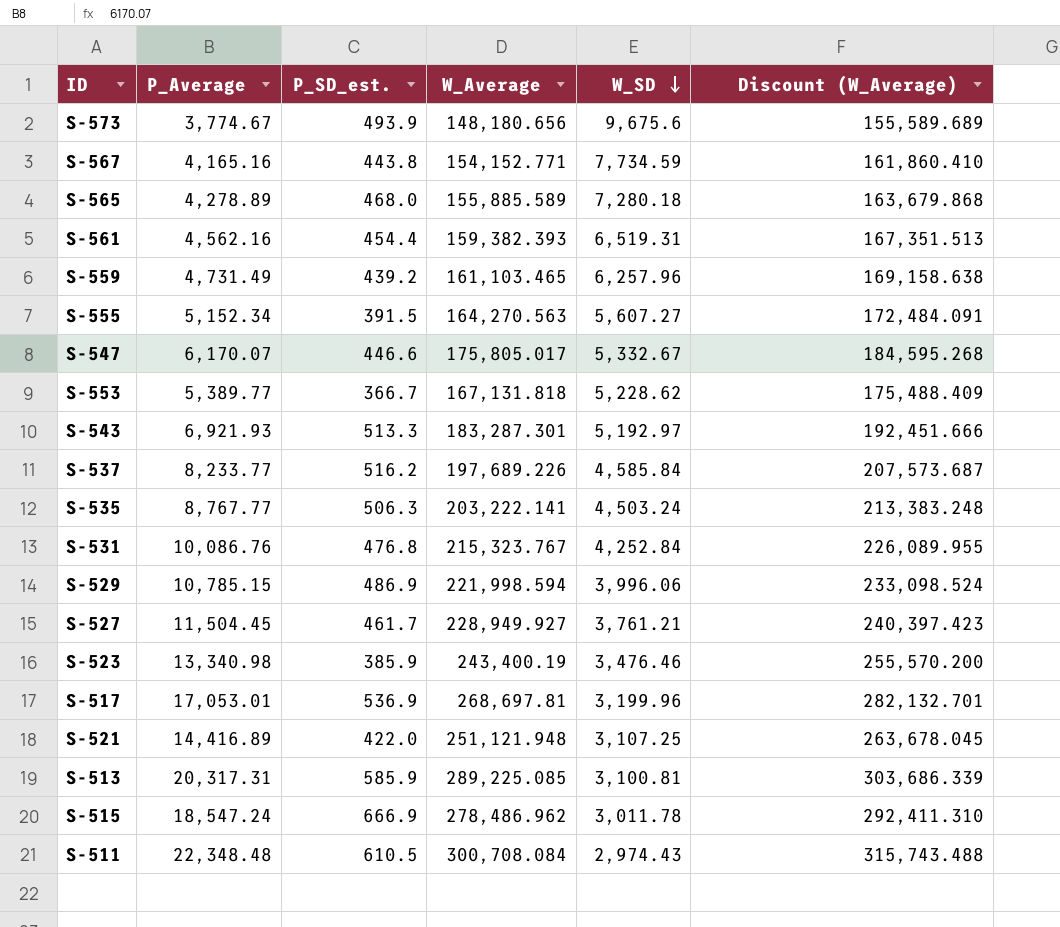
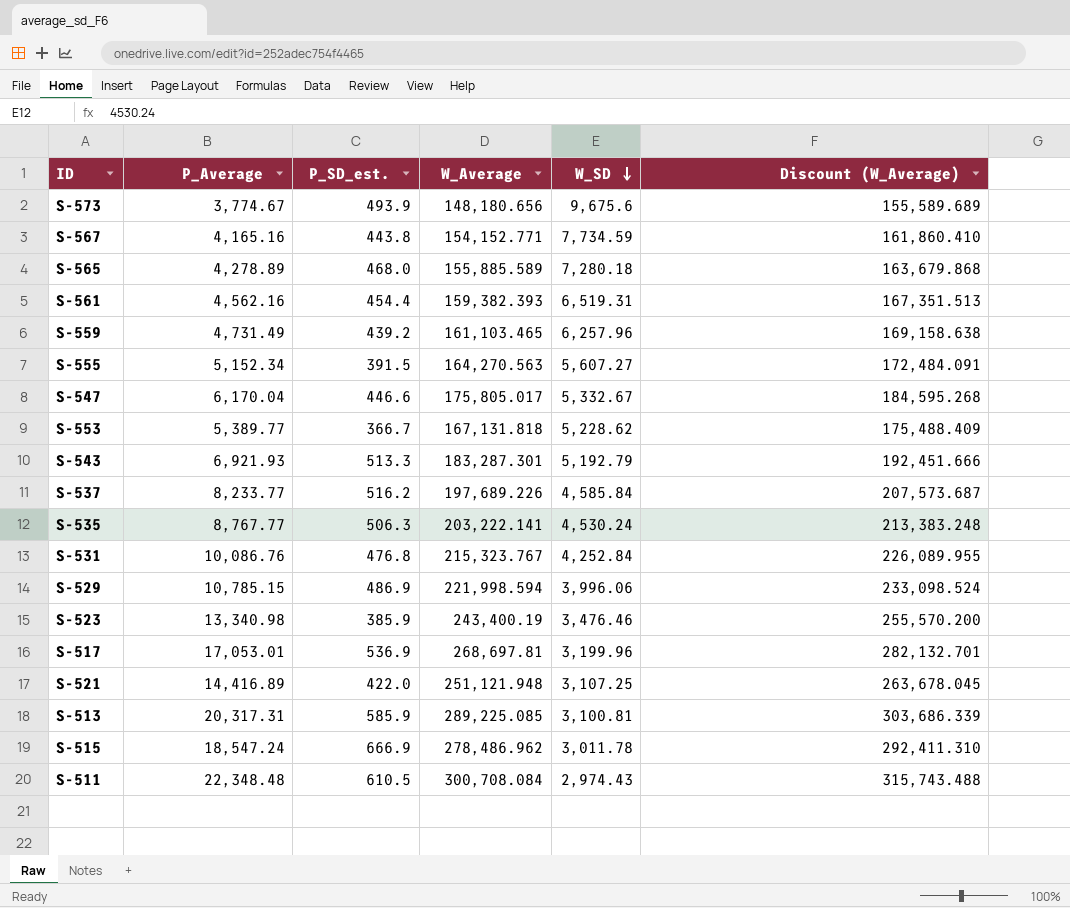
row S-527: 11,504.45 | 461.7 | 228,949.927 | 3,761.21 | 240,397.423 -> none
S-547 | P_Average: 6,170.07 -> 6,170.04
S-543 | W_SD: 5,192.97 -> 5,192.79
S-535 | W_SD: 4,503.24 -> 4,530.24

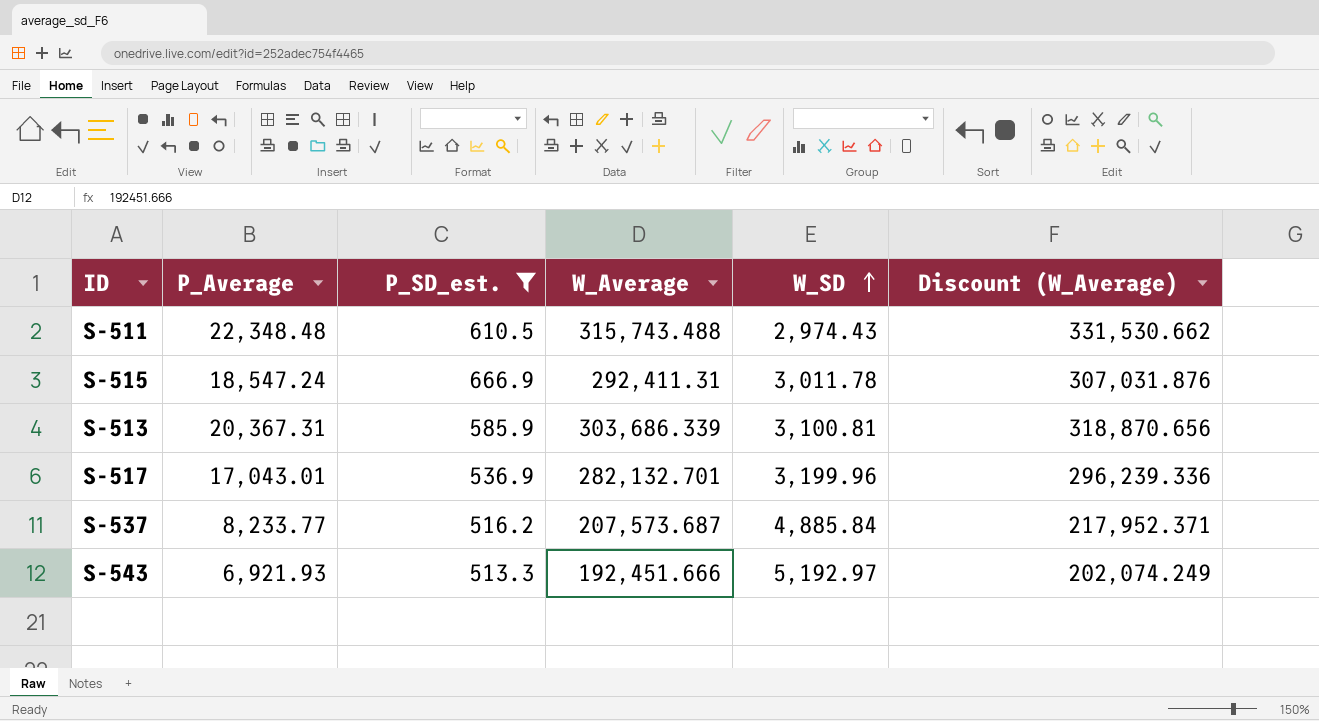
filter: none -> P_SD_est. >= 513.3
row order: W_SD descending -> W_SD ascending
S-511 | W_Average: 300,708.084 -> 315,743.488
S-511 | Discount (W_Average): 315,743.488 -> 331,530.662
S-515 | W_Average: 278,486.962 -> 292,411.31
S-515 | Discount (W_Average): 292,411.310 -> 307,031.876
S-513 | P_Average: 20,317.31 -> 20,367.31
S-513 | W_Average: 289,225.085 -> 303,686.339
S-513 | Discount (W_Average): 303,686.339 -> 318,870.656
S-517 | P_Average: 17,053.01 -> 17,043.01
S-517 | W_Average: 268,697.81 -> 282,132.701
S-517 | Discount (W_Average): 282,132.701 -> 296,239.336
S-537 | W_Average: 197,689.226 -> 207,573.687
S-537 | W_SD: 4,585.84 -> 4,885.84
S-537 | Discount (W_Average): 207,573.687 -> 217,952.371
S-543 | W_Average: 183,287.301 -> 192,451.666
S-543 | W_SD: 5,192.79 -> 5,192.97
S-543 | Discount (W_Average): 192,451.666 -> 202,074.249

